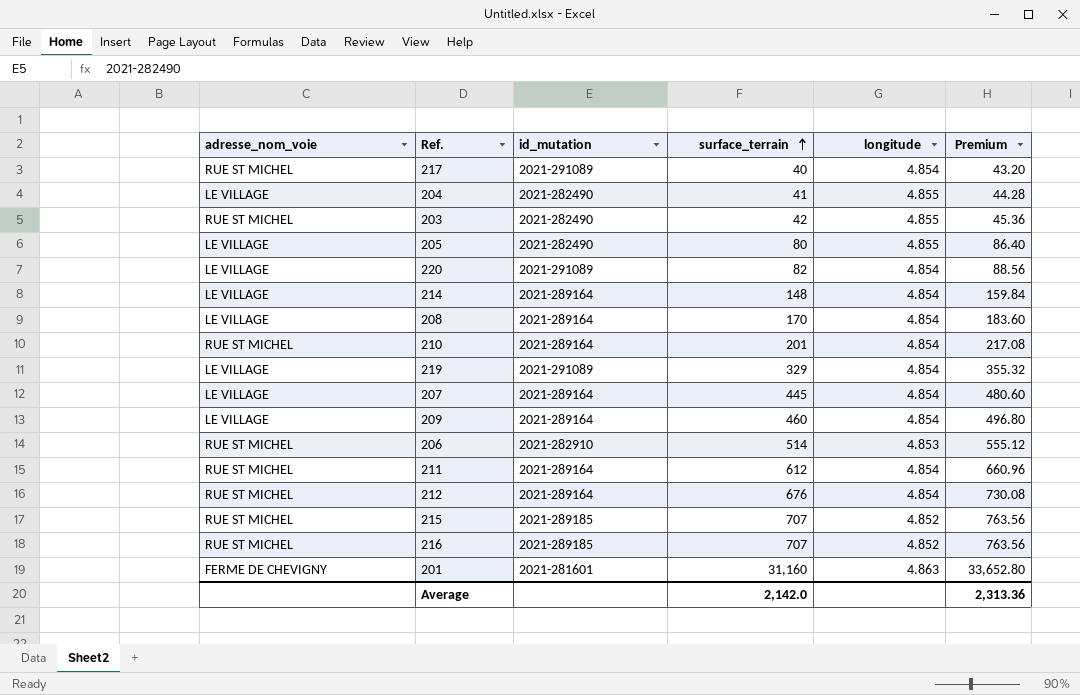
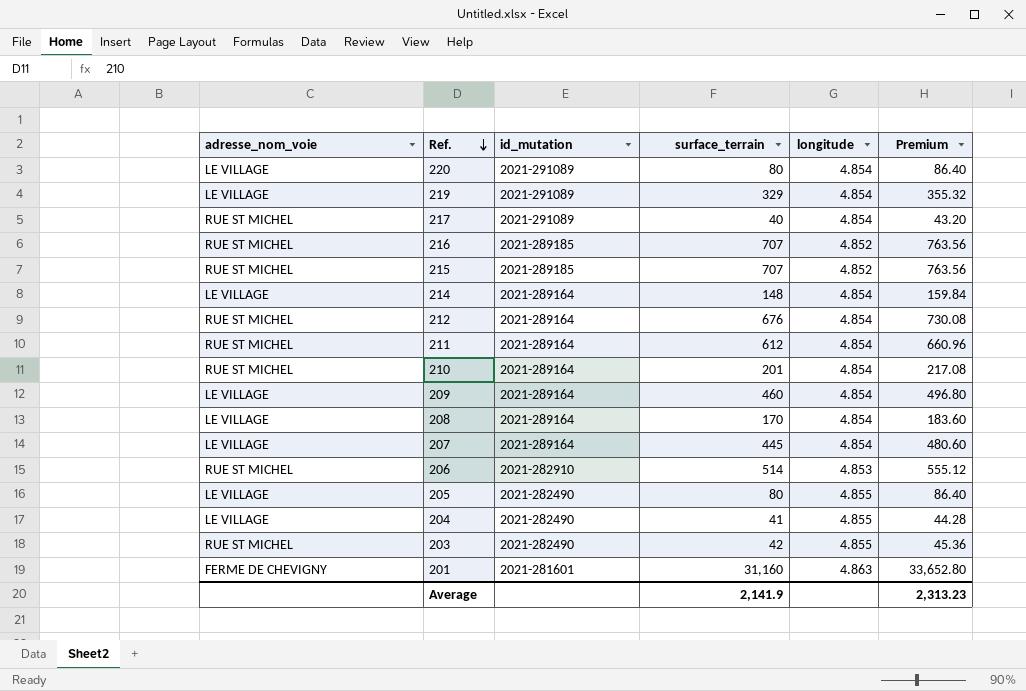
row order: surface_terrain ascending -> Ref. descending
220 | surface_terrain: 82 -> 80
220 | Premium: 88.56 -> 86.40
Average | surface_terrain: 2,142.0 -> 2,141.9
Average | Premium: 2,313.36 -> 2,313.23

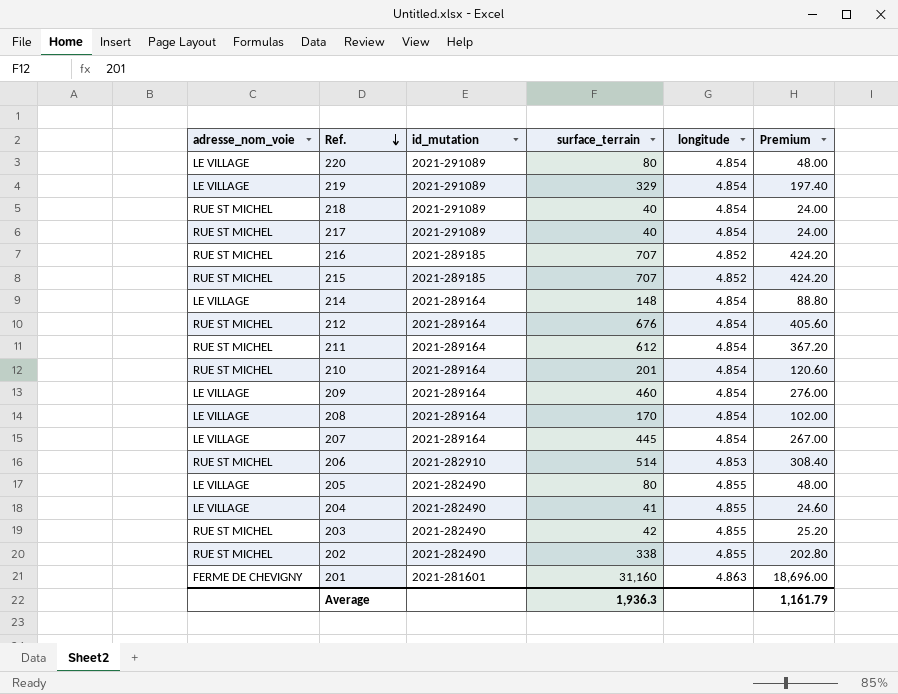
column Premium | formula: [surface_terrain] * 1.08 -> [surface_terrain] * 0.6
row 218: none -> RUE ST MICHEL | 2021-291089 | 40 | 4.854 | 24.00
row 202: none -> RUE ST MICHEL | 2021-282490 | 338 | 4.855 | 202.80
Average | surface_terrain: 2,141.9 -> 1,936.3
Average | Premium: 2,313.23 -> 1,161.79

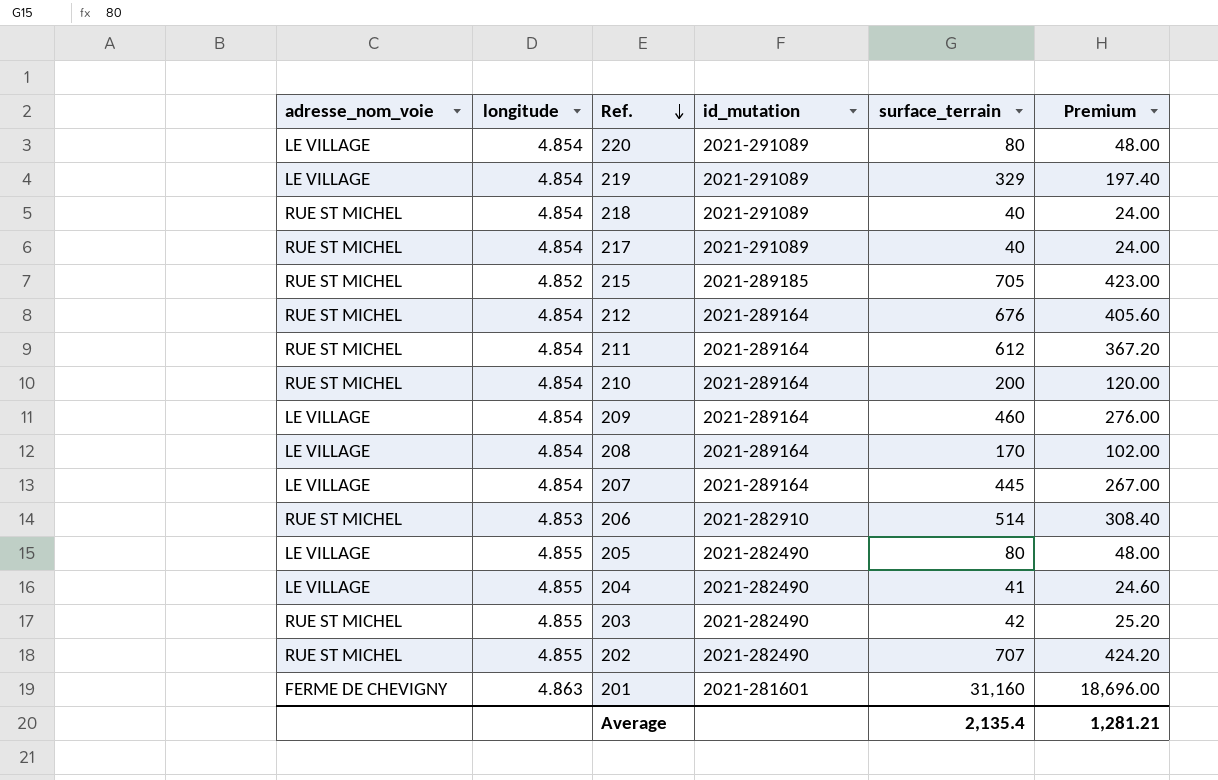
column longitude | position: 5 -> 2
row 216: RUE ST MICHEL | 2021-289185 | 707 | 4.852 | 424.20 -> none
row 214: LE VILLAGE | 2021-289164 | 148 | 4.854 | 88.80 -> none
215 | surface_terrain: 707 -> 705
215 | Premium: 424.20 -> 423.00
210 | surface_terrain: 201 -> 200
210 | Premium: 120.60 -> 120.00
202 | surface_terrain: 338 -> 707
202 | Premium: 202.80 -> 424.20
Average | surface_terrain: 1,936.3 -> 2,135.4
Average | Premium: 1,161.79 -> 1,281.21

